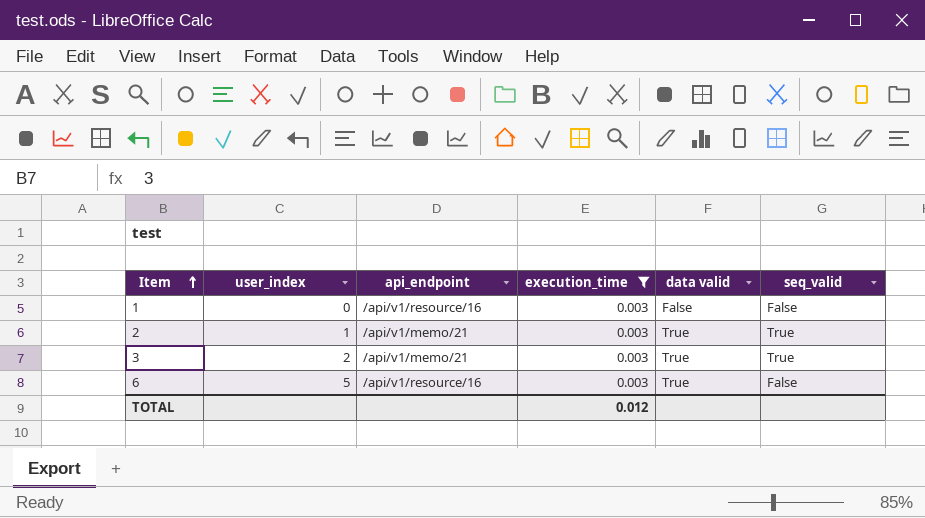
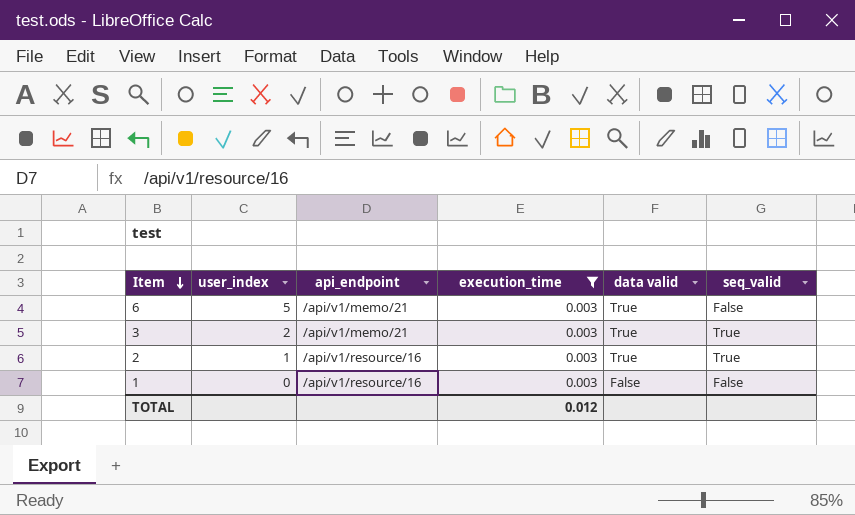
row order: Item ascending -> Item descending
6 | api_endpoint: /api/v1/resource/16 -> /api/v1/memo/21
2 | api_endpoint: /api/v1/memo/21 -> /api/v1/resource/16

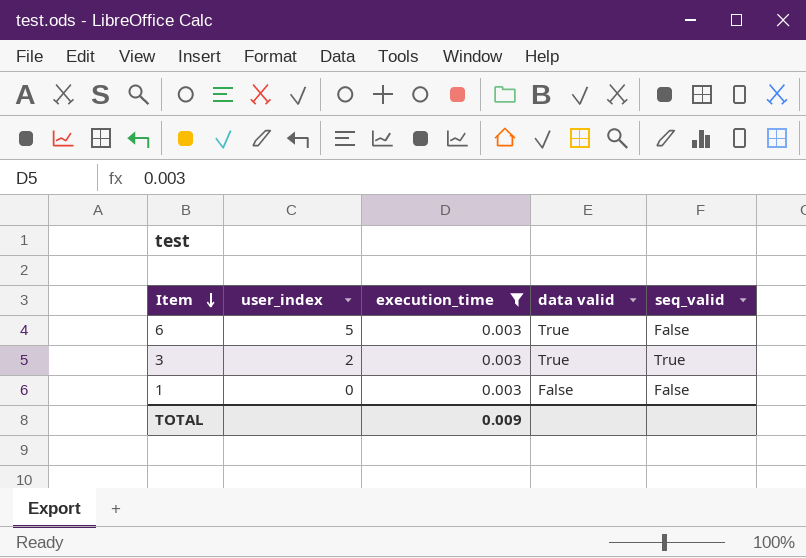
column api_endpoint | position: 3 -> none
row 2: 1 | /api/v1/resource/16 | 0.003 | True | True -> none
TOTAL | execution_time: 0.012 -> 0.009

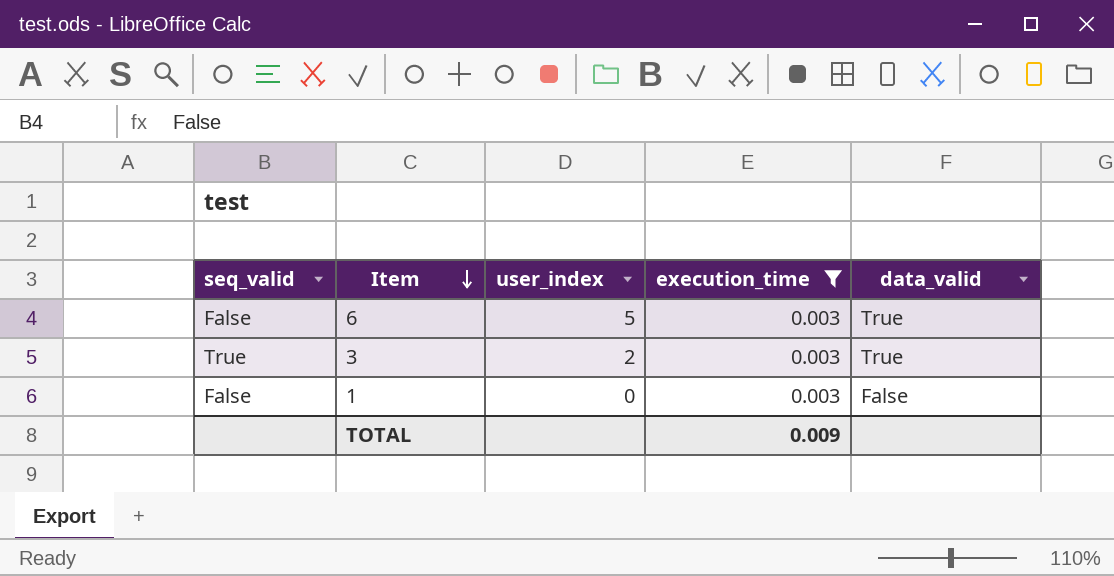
column seq_valid | position: 5 -> 1
column name: data valid -> data_valid

